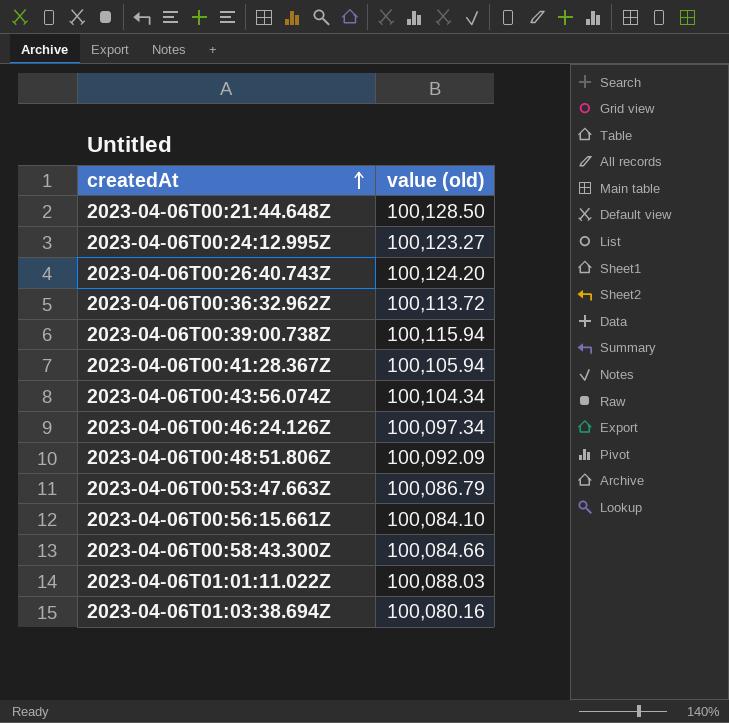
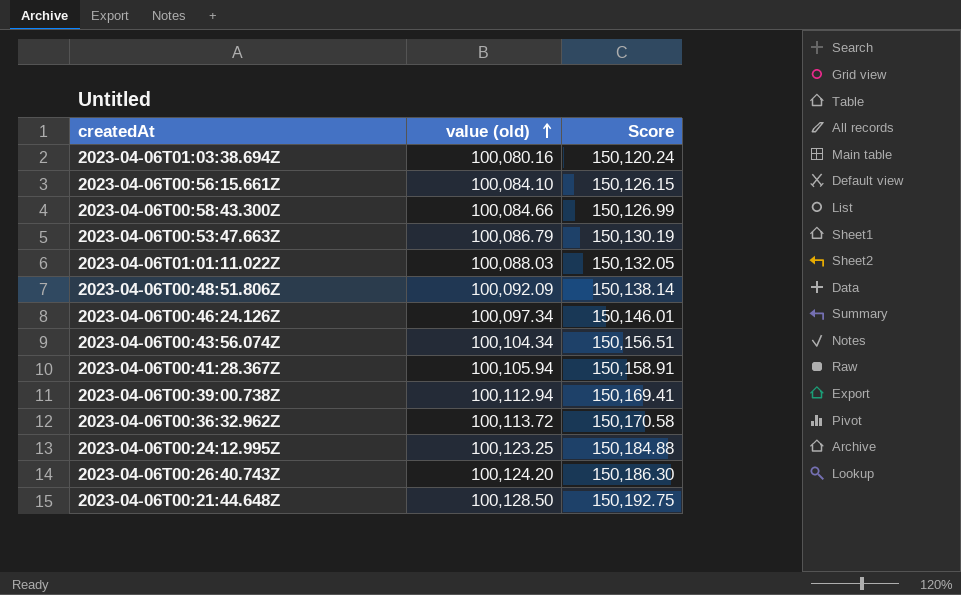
row order: createdAt ascending -> value (old) ascending
column Score | formula: none -> [value (old)] * 1.5
2023-04-06T00:39:00.738Z | value (old): 100,115.94 -> 100,112.94
2023-04-06T00:24:12.995Z | value (old): 100,123.27 -> 100,123.25

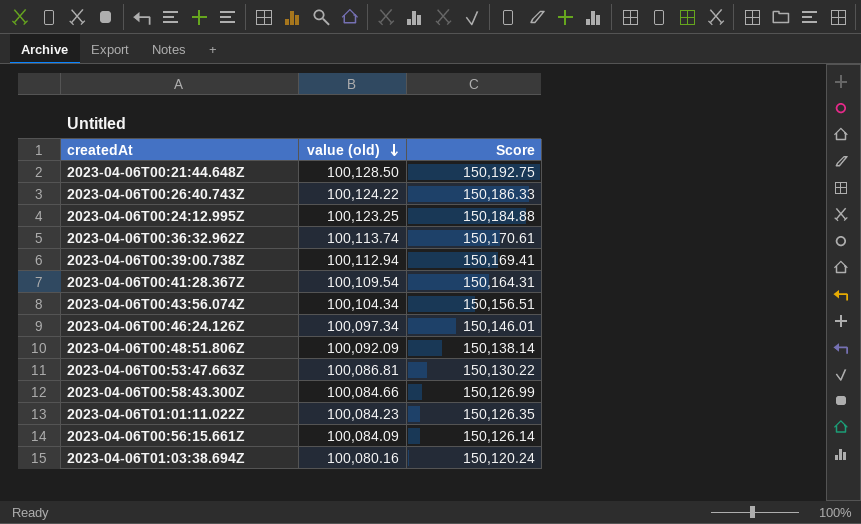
row order: value (old) ascending -> value (old) descending
2023-04-06T00:26:40.743Z | value (old): 100,124.20 -> 100,124.22
2023-04-06T00:26:40.743Z | Score: 150,186.30 -> 150,186.33
2023-04-06T00:36:32.962Z | value (old): 100,113.72 -> 100,113.74
2023-04-06T00:36:32.962Z | Score: 150,170.58 -> 150,170.61
2023-04-06T00:41:28.367Z | value (old): 100,105.94 -> 100,109.54
2023-04-06T00:41:28.367Z | Score: 150,158.91 -> 150,164.31
2023-04-06T00:53:47.663Z | value (old): 100,086.79 -> 100,086.81
2023-04-06T00:53:47.663Z | Score: 150,130.19 -> 150,130.22
2023-04-06T01:01:11.022Z | value (old): 100,088.03 -> 100,084.23
2023-04-06T01:01:11.022Z | Score: 150,132.05 -> 150,126.35
2023-04-06T00:56:15.661Z | value (old): 100,084.10 -> 100,084.09
2023-04-06T00:56:15.661Z | Score: 150,126.15 -> 150,126.14

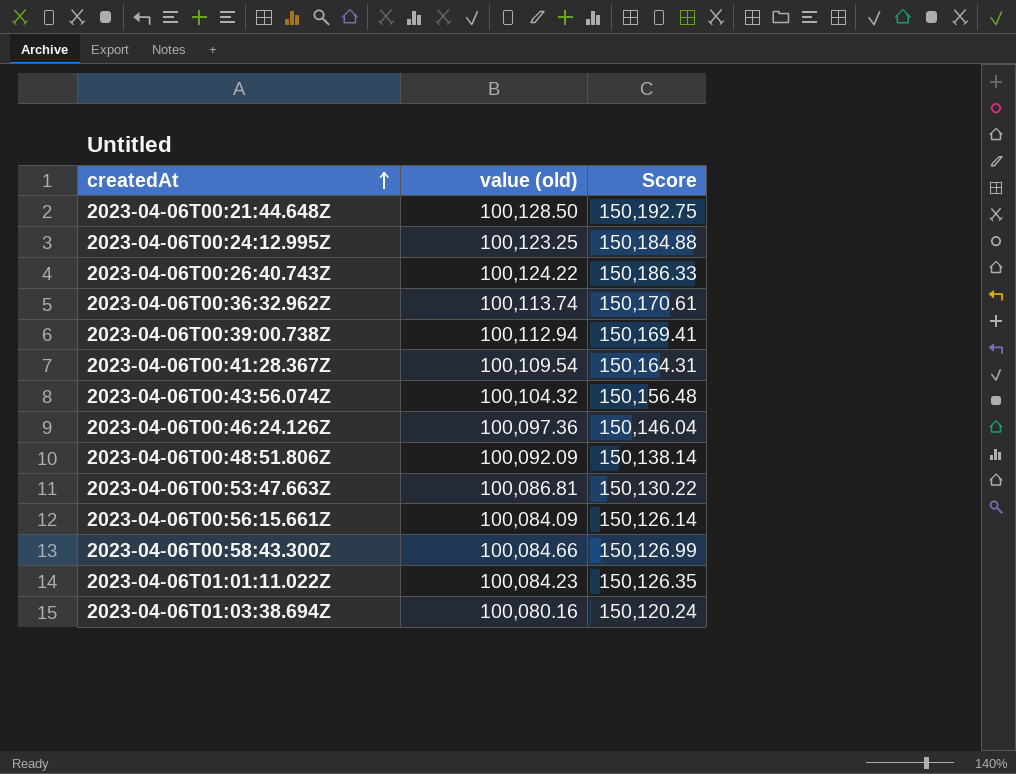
row order: value (old) descending -> createdAt ascending
2023-04-06T00:43:56.074Z | value (old): 100,104.34 -> 100,104.32
2023-04-06T00:43:56.074Z | Score: 150,156.51 -> 150,156.48
2023-04-06T00:46:24.126Z | value (old): 100,097.34 -> 100,097.36
2023-04-06T00:46:24.126Z | Score: 150,146.01 -> 150,146.04

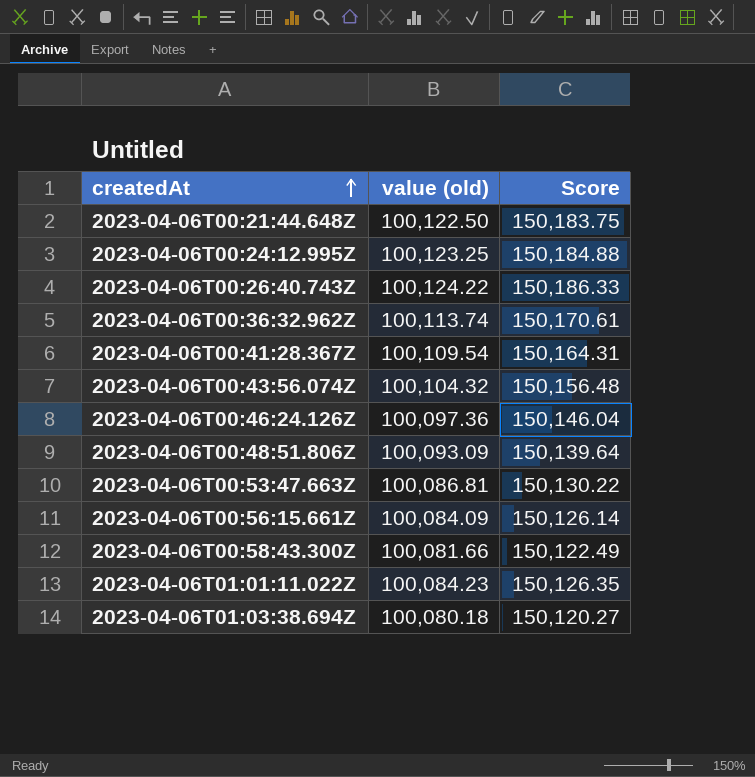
row 2023-04-06T00:39:00.738Z: 100,112.94 | 150,169.41 -> none
2023-04-06T00:21:44.648Z | value (old): 100,128.50 -> 100,122.50
2023-04-06T00:21:44.648Z | Score: 150,192.75 -> 150,183.75
2023-04-06T00:48:51.806Z | value (old): 100,092.09 -> 100,093.09
2023-04-06T00:48:51.806Z | Score: 150,138.14 -> 150,139.64
2023-04-06T00:58:43.300Z | value (old): 100,084.66 -> 100,081.66
2023-04-06T00:58:43.300Z | Score: 150,126.99 -> 150,122.49
2023-04-06T01:03:38.694Z | value (old): 100,080.16 -> 100,080.18
2023-04-06T01:03:38.694Z | Score: 150,120.24 -> 150,120.27

